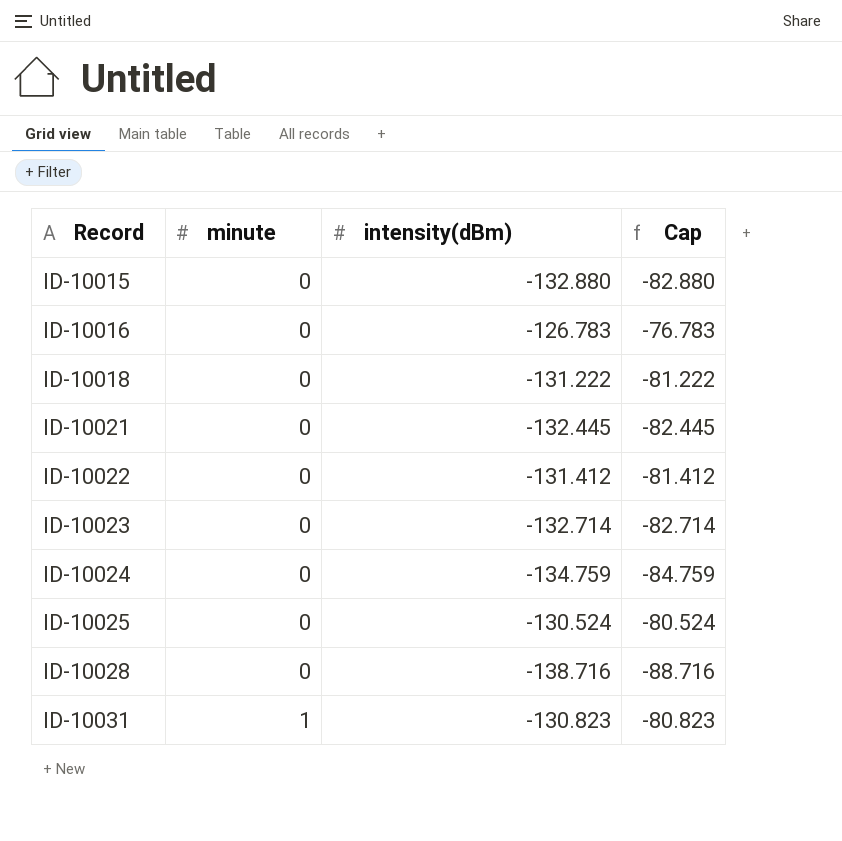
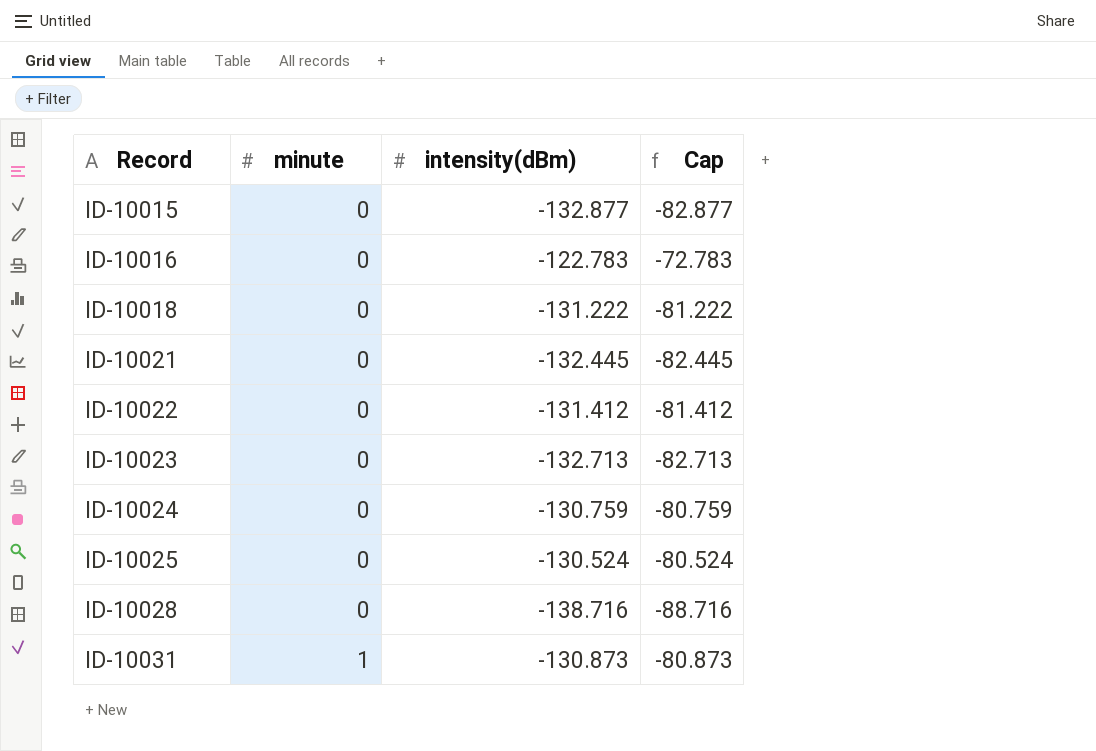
ID-10015 | intensity(dBm): -132.880 -> -132.877
ID-10015 | Cap: -82.880 -> -82.877
ID-10016 | intensity(dBm): -126.783 -> -122.783
ID-10016 | Cap: -76.783 -> -72.783
ID-10023 | intensity(dBm): -132.714 -> -132.713
ID-10023 | Cap: -82.714 -> -82.713
ID-10024 | intensity(dBm): -134.759 -> -130.759
ID-10024 | Cap: -84.759 -> -80.759
ID-10031 | intensity(dBm): -130.823 -> -130.873
ID-10031 | Cap: -80.823 -> -80.873

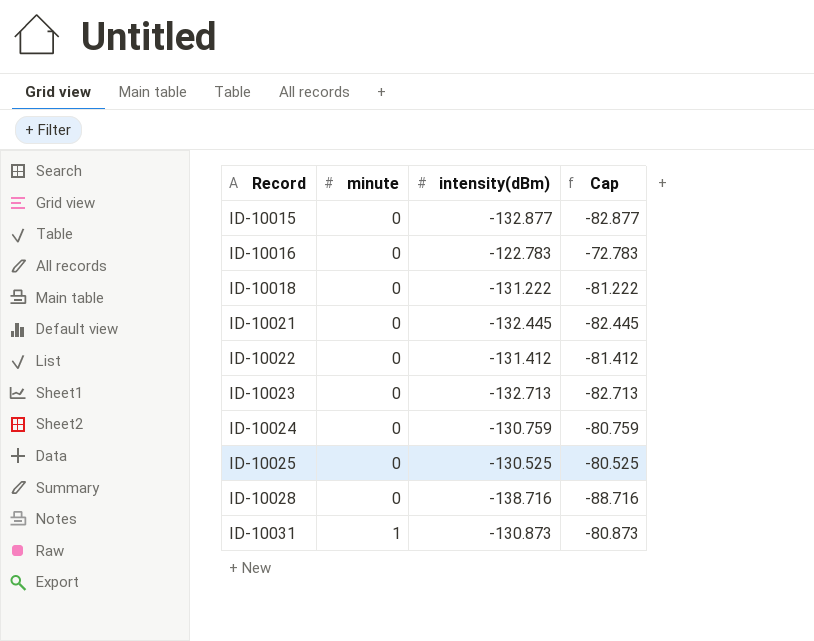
ID-10025 | intensity(dBm): -130.524 -> -130.525
ID-10025 | Cap: -80.524 -> -80.525

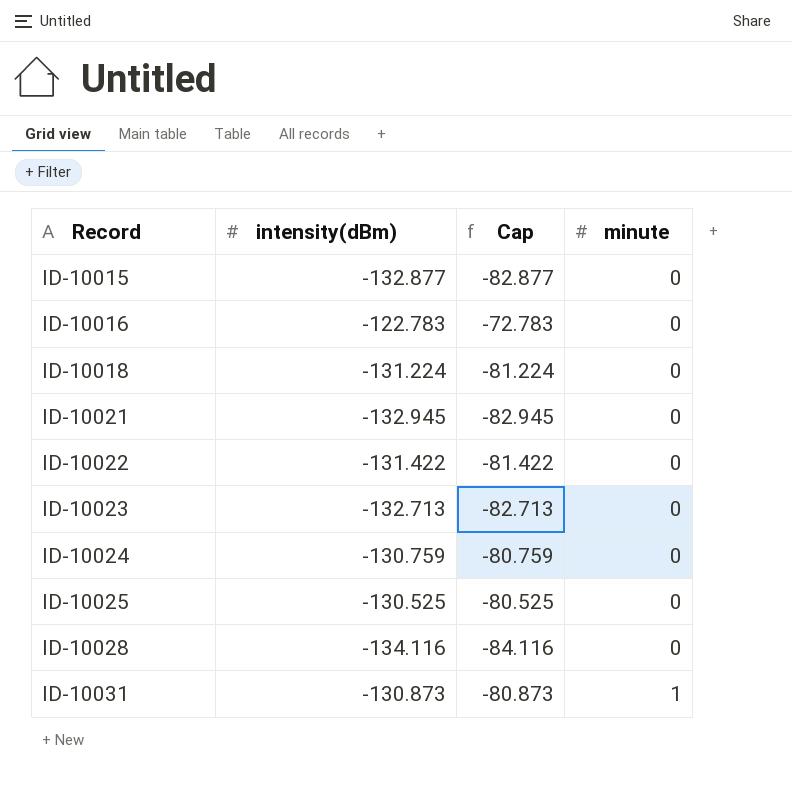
column minute | position: 2 -> 4
ID-10018 | intensity(dBm): -131.222 -> -131.224
ID-10018 | Cap: -81.222 -> -81.224
ID-10021 | intensity(dBm): -132.445 -> -132.945
ID-10021 | Cap: -82.445 -> -82.945
ID-10022 | intensity(dBm): -131.412 -> -131.422
ID-10022 | Cap: -81.412 -> -81.422
ID-10028 | intensity(dBm): -138.716 -> -134.116
ID-10028 | Cap: -88.716 -> -84.116

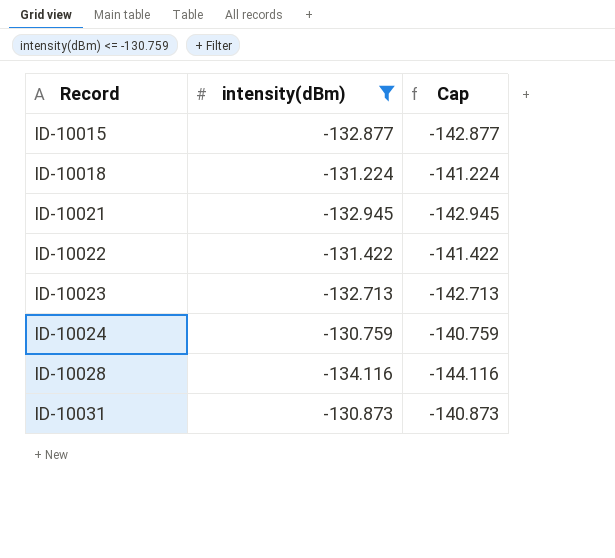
filter: none -> intensity(dBm) <= -130.759
column minute | position: 4 -> none
column Cap | formula: [intensity(dBm)] + 50 -> [intensity(dBm)] - 10

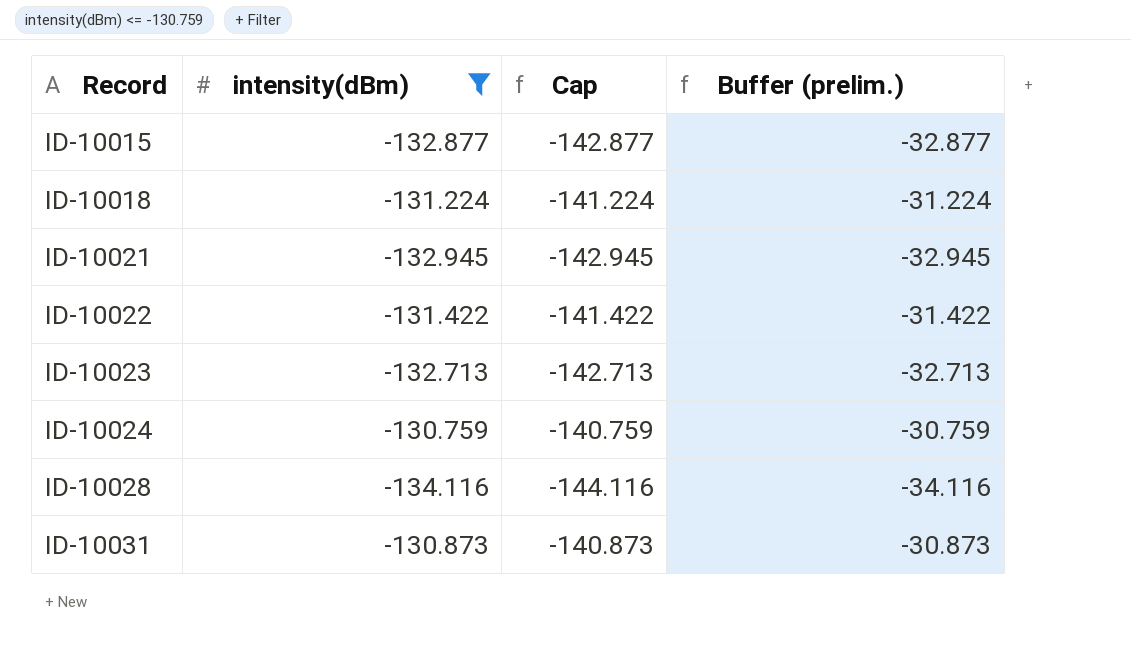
column Buffer (prelim.) | formula: none -> [intensity(dBm)] + 100

